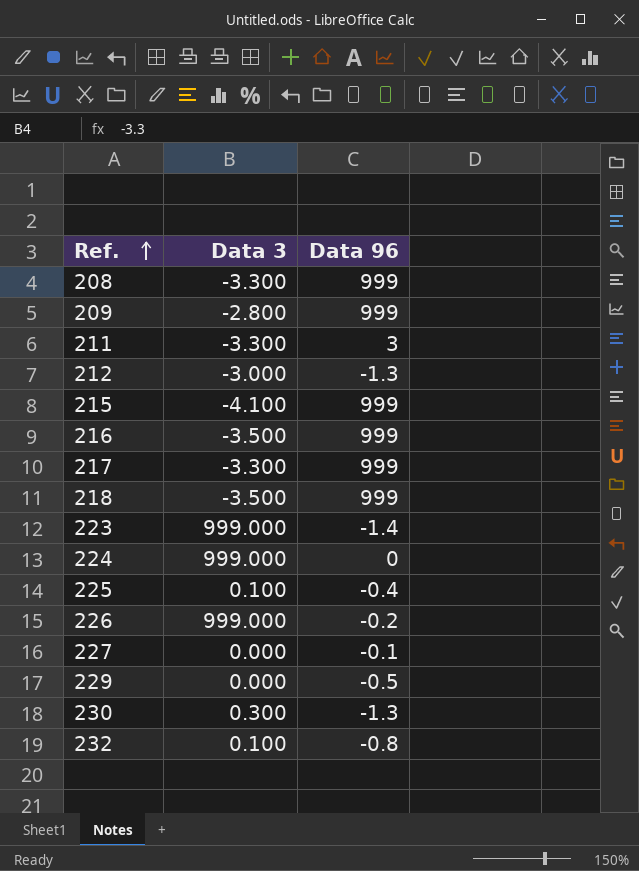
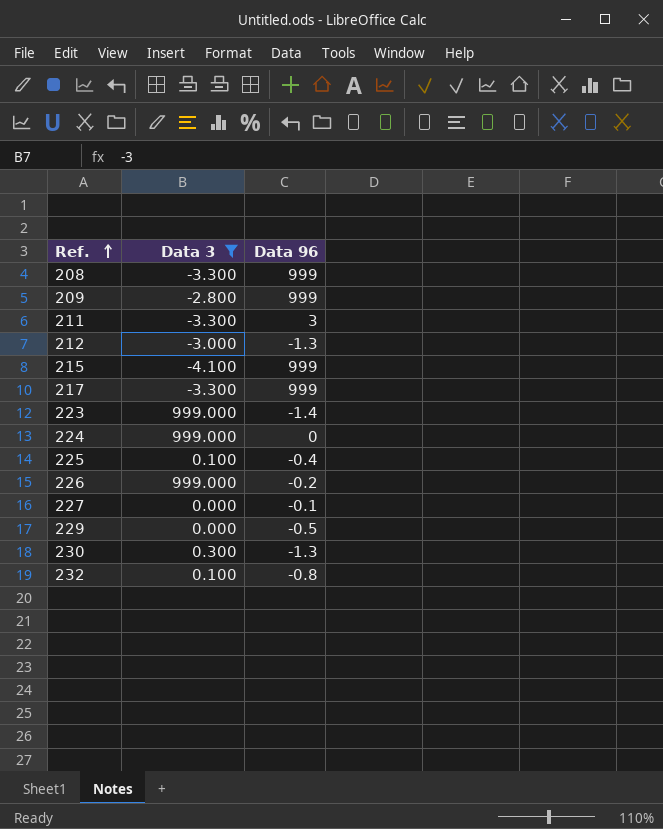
filter: none -> Data 3 != -3.500

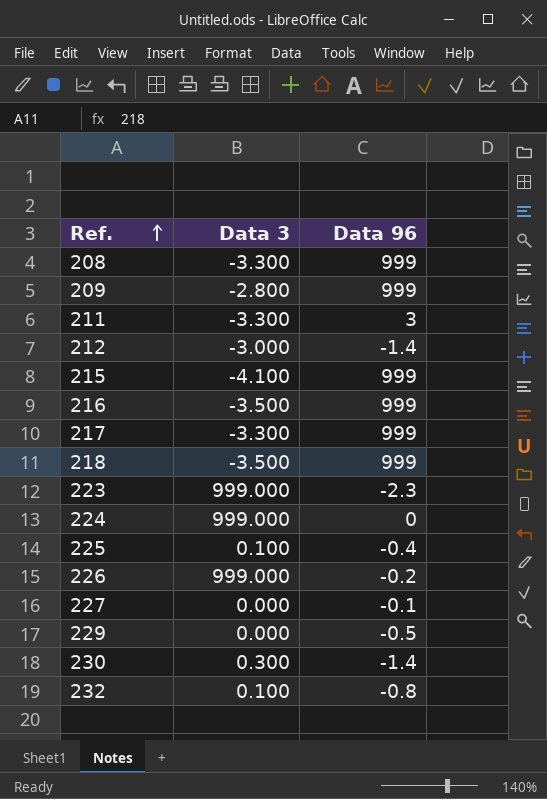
filter: Data 3 != -3.500 -> none
212 | Data 96: -1.3 -> -1.4
223 | Data 96: -1.4 -> -2.3
230 | Data 96: -1.3 -> -1.4

